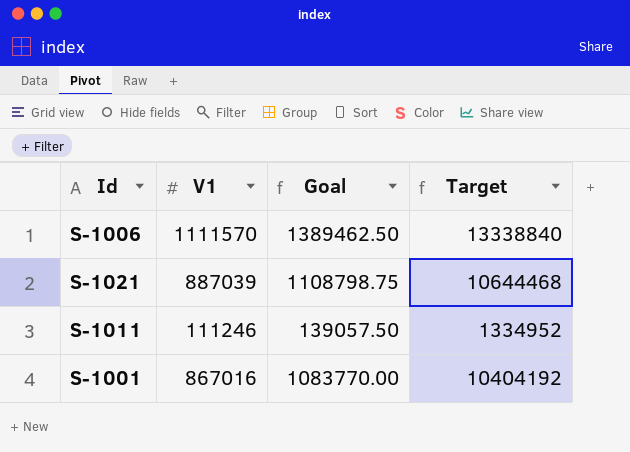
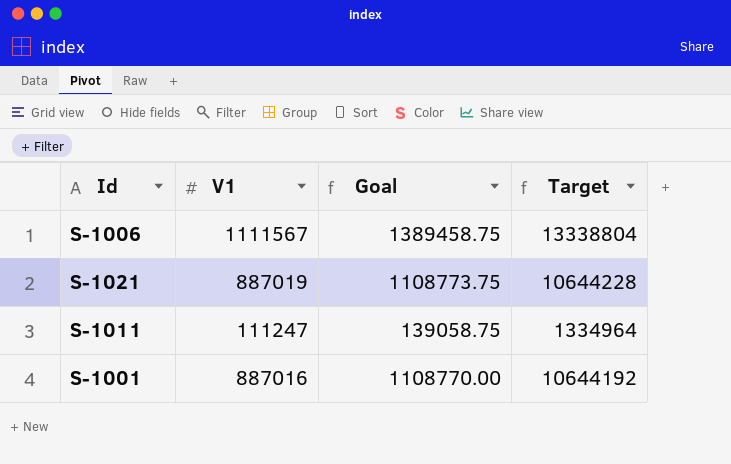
S-1006 | V1: 1111570 -> 1111567
S-1006 | Goal: 1389462.50 -> 1389458.75
S-1006 | Target: 13338840 -> 13338804
S-1021 | V1: 887039 -> 887019
S-1021 | Goal: 1108798.75 -> 1108773.75
S-1021 | Target: 10644468 -> 10644228
S-1011 | V1: 111246 -> 111247
S-1011 | Goal: 139057.50 -> 139058.75
S-1011 | Target: 1334952 -> 1334964
S-1001 | V1: 867016 -> 887016
S-1001 | Goal: 1083770.00 -> 1108770.00
S-1001 | Target: 10404192 -> 10644192

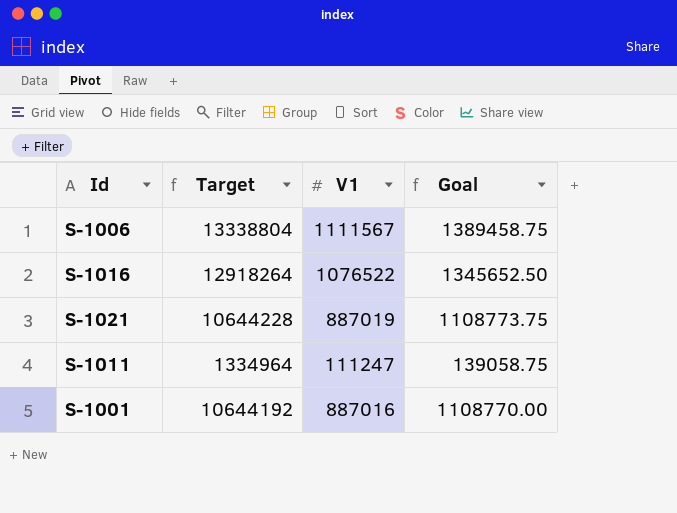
column Target | position: 4 -> 2
row S-1016: none -> 12918264 | 1076522 | 1345652.50

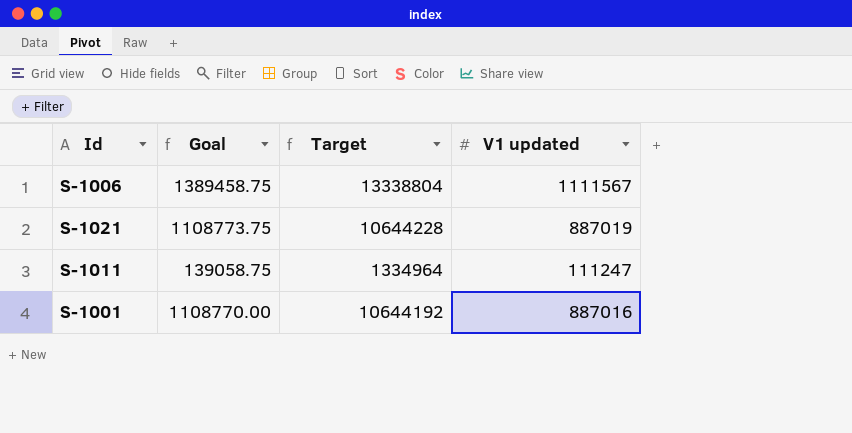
column Goal | position: 4 -> 2
column name: V1 -> V1 updated
row S-1016: 12918264 | 1076522 | 1345652.50 -> none

